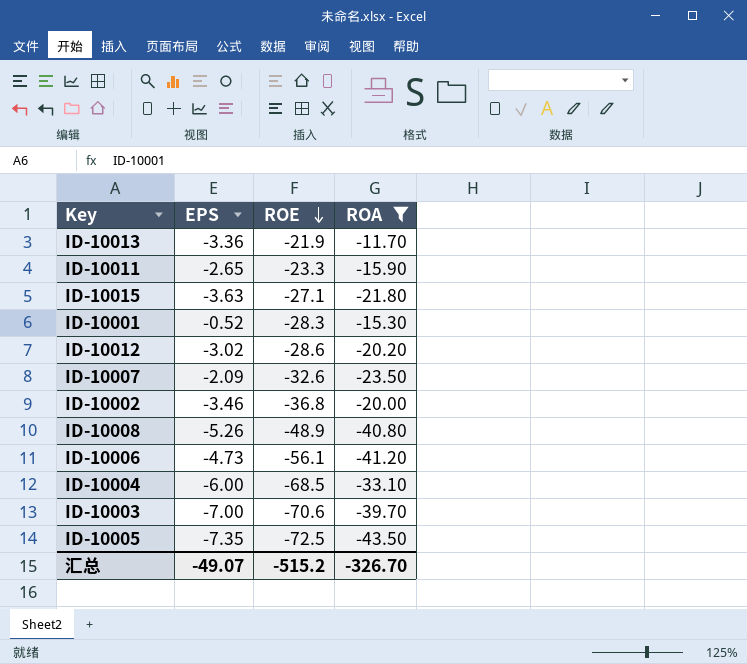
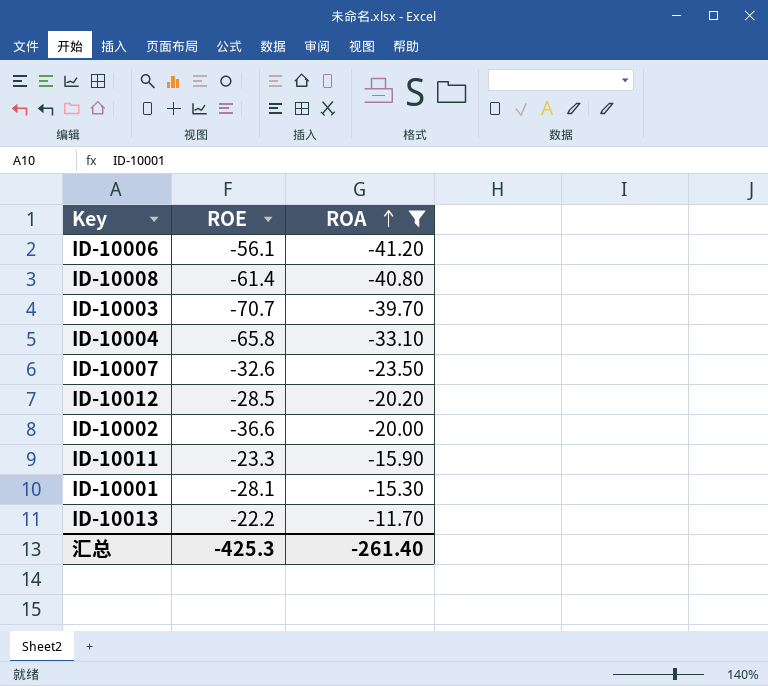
row order: ROE descending -> ROA ascending
column EPS | position: 2 -> none
row ID-10015: -3.63 | -27.1 | -21.80 -> none
row ID-10005: -7.35 | -72.5 | -43.50 -> none
ID-10008 | ROE: -48.9 -> -61.4
ID-10003 | ROE: -70.6 -> -70.7
ID-10004 | ROE: -68.5 -> -65.8
ID-10012 | ROE: -28.6 -> -28.5
ID-10002 | ROE: -36.8 -> -36.6
ID-10001 | ROE: -28.3 -> -28.1
ID-10013 | ROE: -21.9 -> -22.2
汇总 | ROE: -515.2 -> -425.3
汇总 | ROA: -326.70 -> -261.40

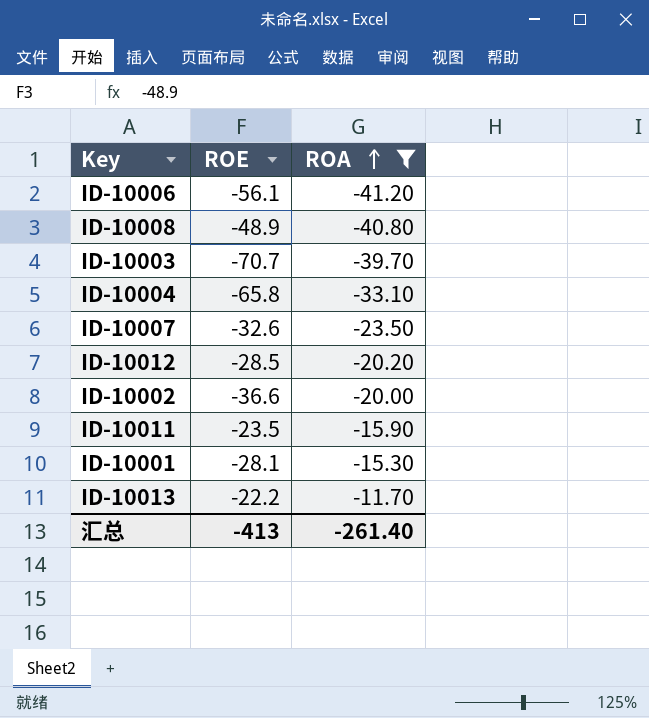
ID-10008 | ROE: -61.4 -> -48.9
ID-10011 | ROE: -23.3 -> -23.5
汇总 | ROE: -425.3 -> -413

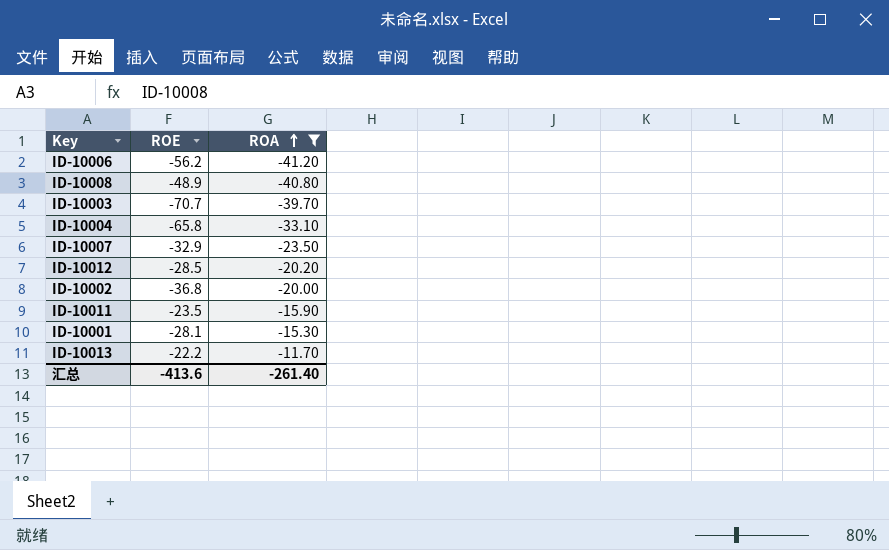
ID-10006 | ROE: -56.1 -> -56.2
ID-10007 | ROE: -32.6 -> -32.9
ID-10002 | ROE: -36.6 -> -36.8
汇总 | ROE: -413 -> -413.6

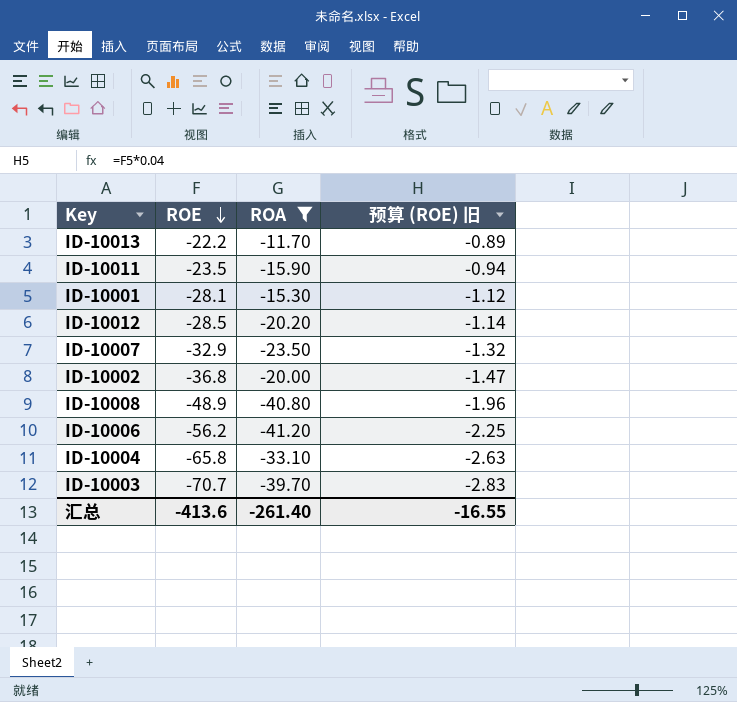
row order: ROA ascending -> ROE descending
column 预算 (ROE) 旧 | formula: none -> [ROE] * 0.04

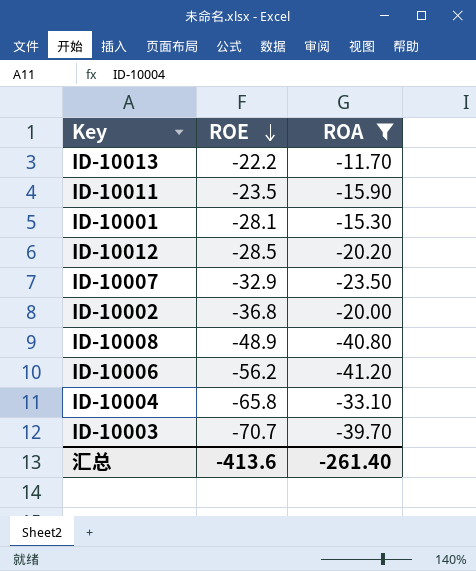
column 预算 (ROE) 旧 | formula: [ROE] * 0.04 -> none

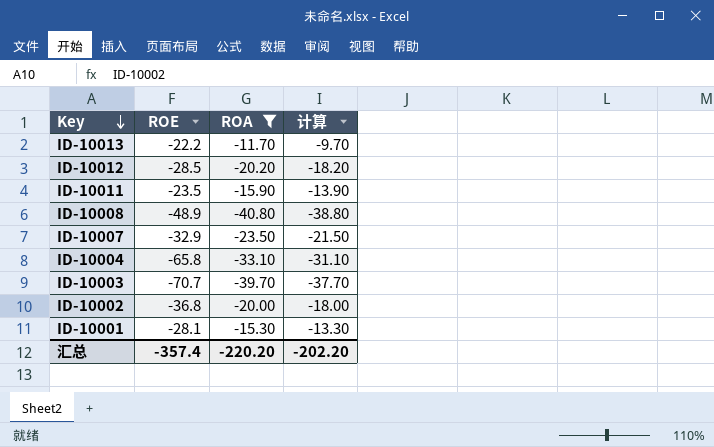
row order: ROE descending -> Key descending
column 计算 | formula: none -> [ROA] + 2
row ID-10006: -56.2 | -41.20 -> none
汇总 | ROE: -413.6 -> -357.4
汇总 | ROA: -261.40 -> -220.20

